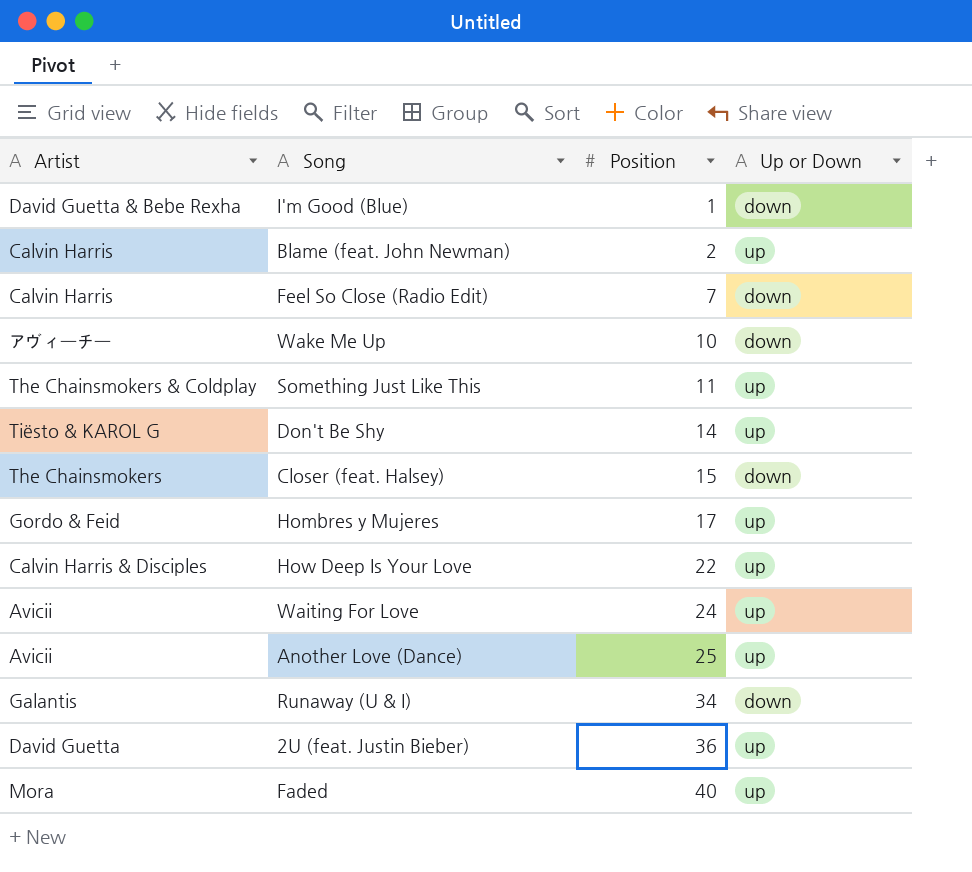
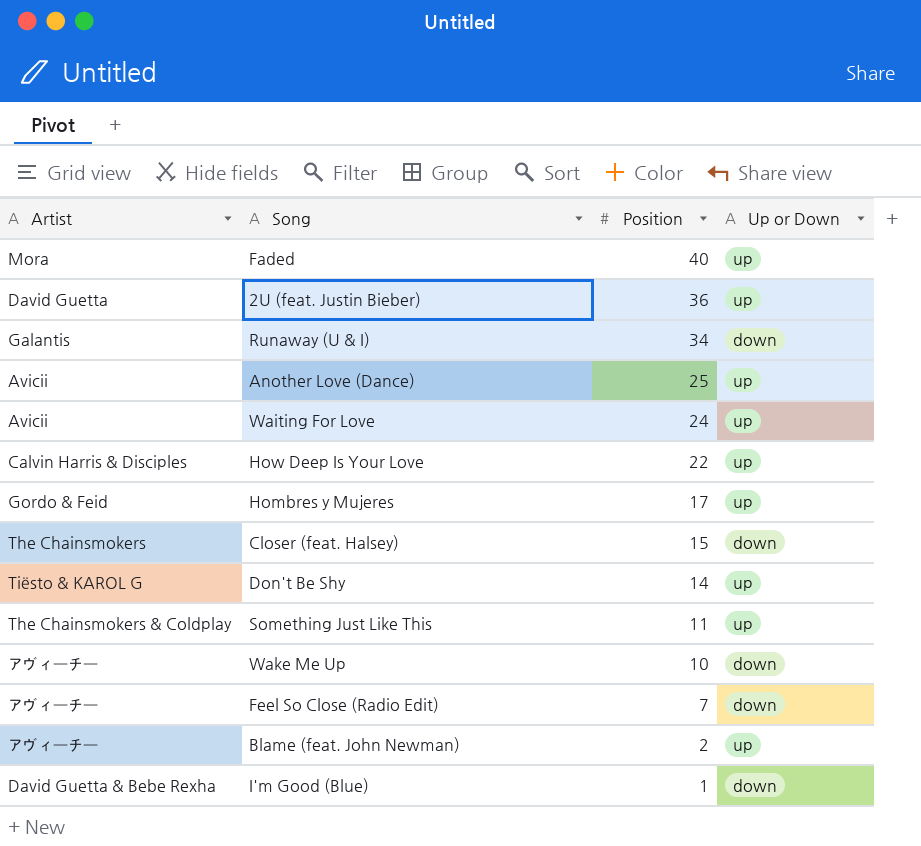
row order: Position ascending -> Position descending
Feel So Close (Radio Edit) | Artist: Calvin Harris -> アヴィーチー
Blame (feat. John Newman) | Artist: Calvin Harris -> アヴィーチー

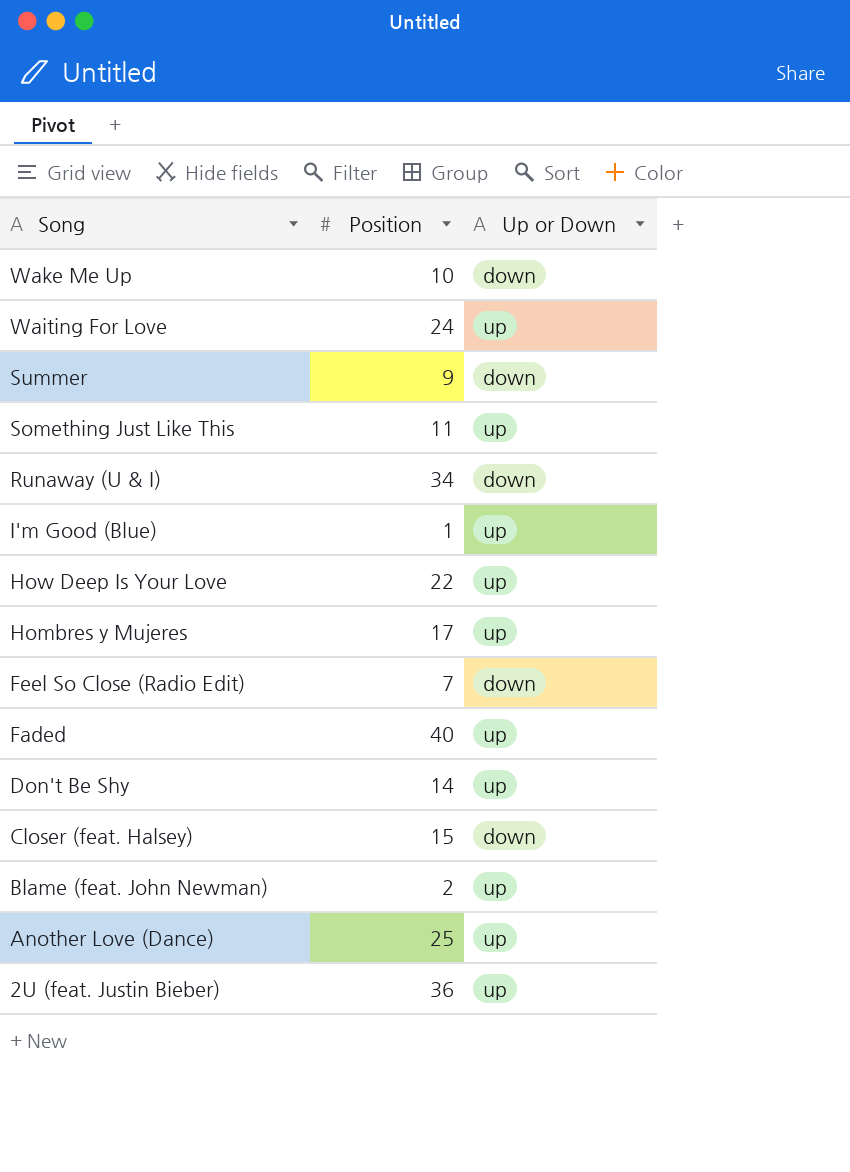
row order: Position descending -> Song descending
column Artist | position: 1 -> none
row Summer: none -> 9 | down
I'm Good (Blue) | Up or Down: down -> up

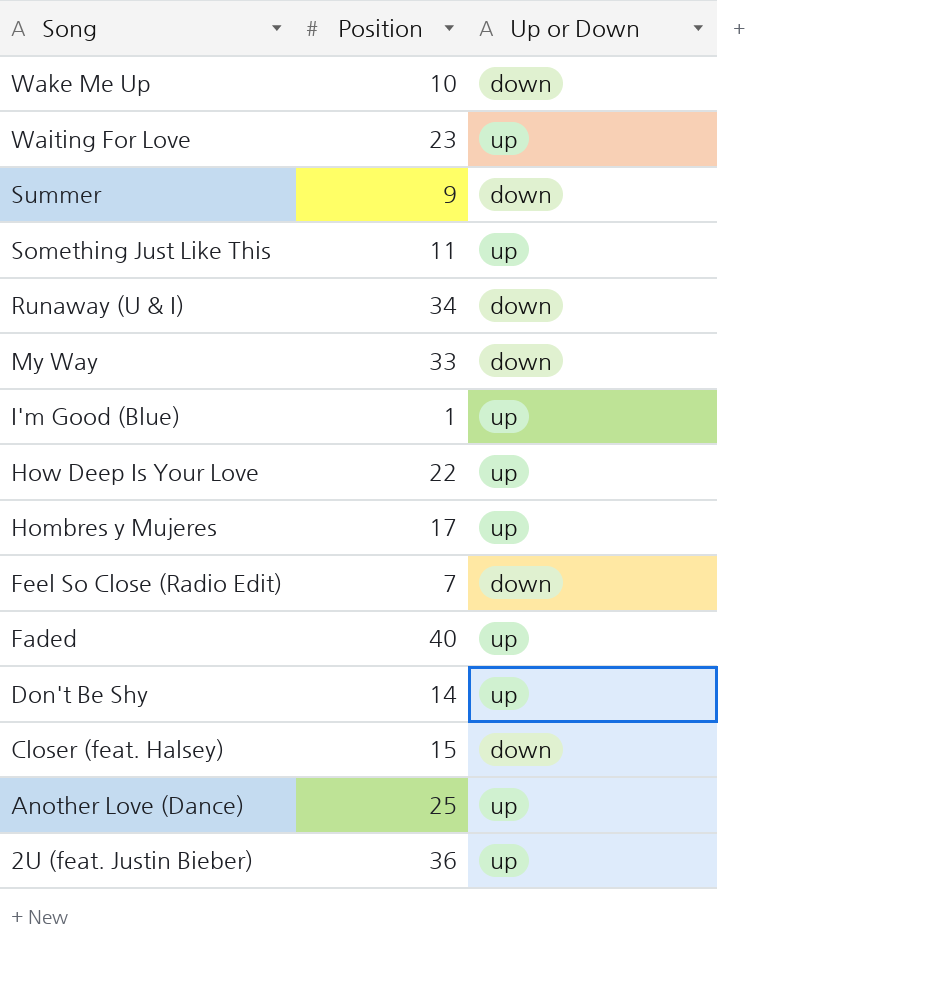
row Blame (feat. John Newman): 2 | up -> none
Waiting For Love | Position: 24 -> 23
row My Way: none -> 33 | down

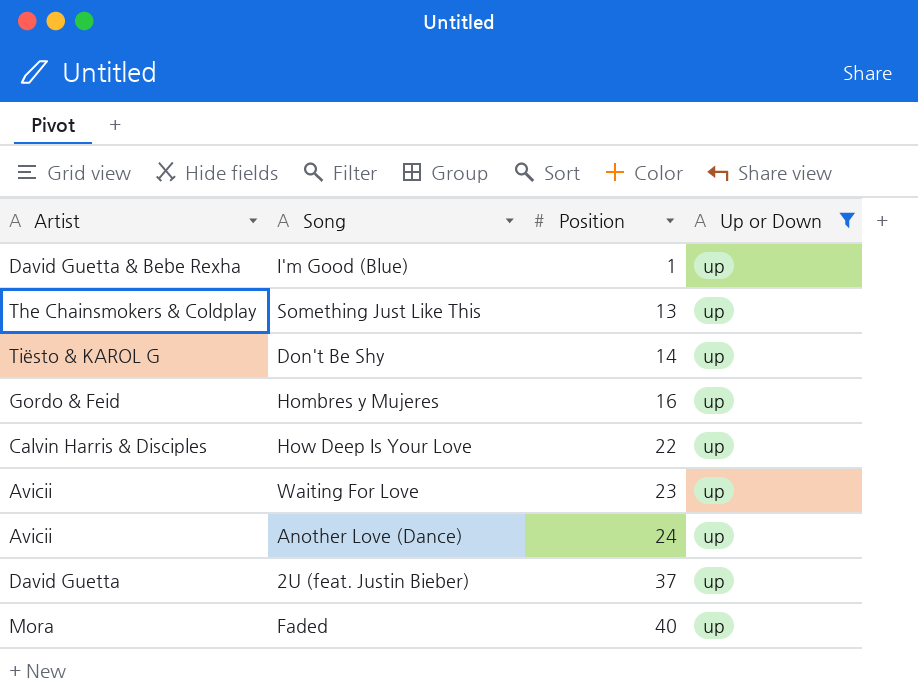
filter: none -> Up or Down = up
row order: Song descending -> Position ascending
column Artist | position: none -> 1
Something Just Like This | Position: 11 -> 13
Hombres y Mujeres | Position: 17 -> 16
Another Love (Dance) | Position: 25 -> 24
2U (feat. Justin Bieber) | Position: 36 -> 37

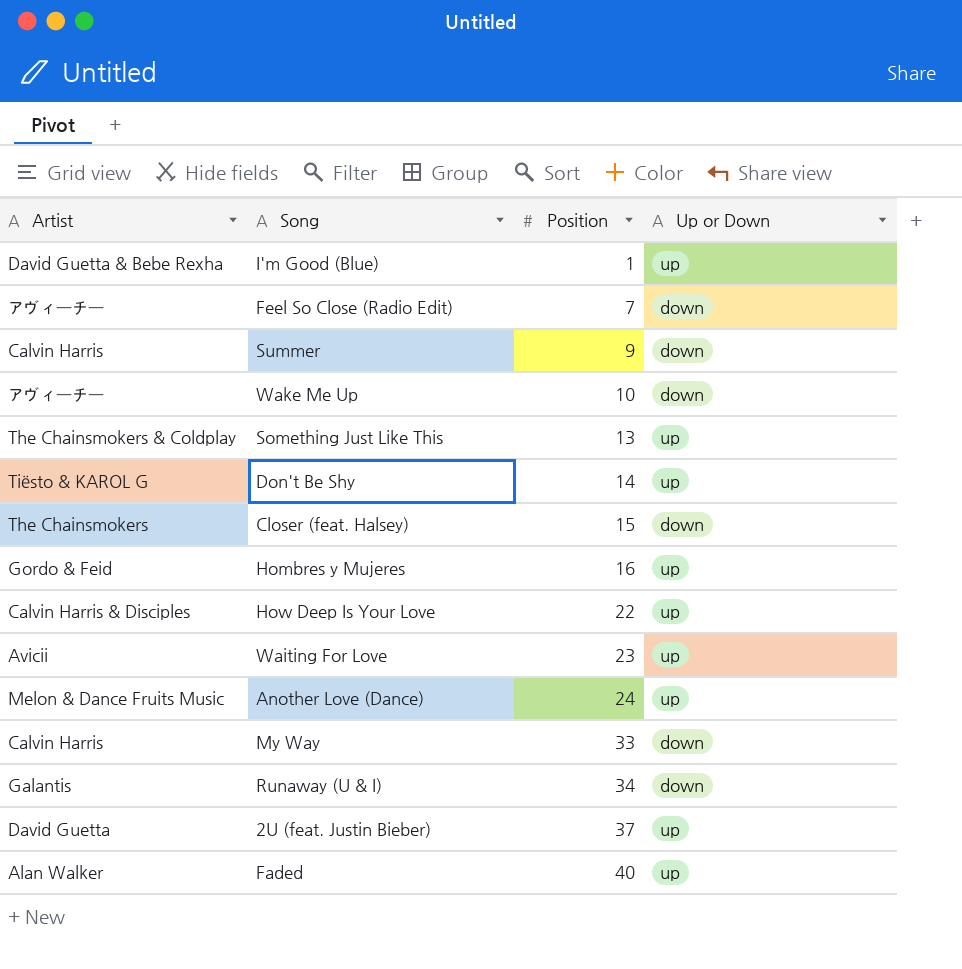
filter: Up or Down = up -> none
Another Love (Dance) | Artist: Avicii -> Melon & Dance Fruits Music
Faded | Artist: Mora -> Alan Walker

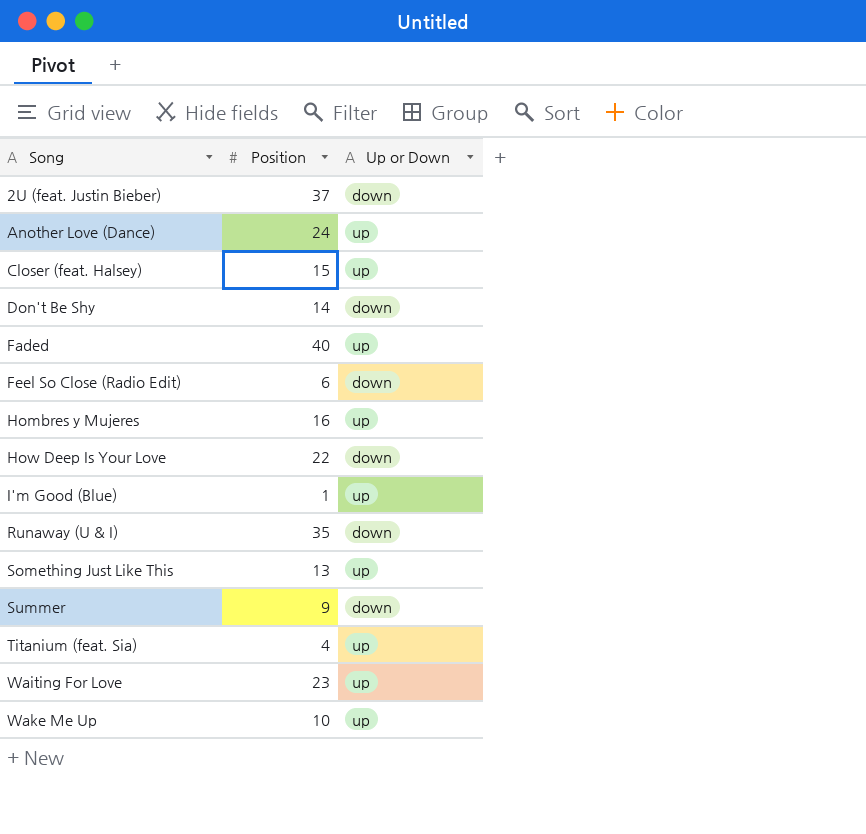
row order: Position ascending -> Song ascending
column Artist | position: 1 -> none
row My Way: Calvin Harris | 33 | down -> none
2U (feat. Justin Bieber) | Up or Down: up -> down
Closer (feat. Halsey) | Up or Down: down -> up
Don't Be Shy | Up or Down: up -> down
Feel So Close (Radio Edit) | Position: 7 -> 6
How Deep Is Your Love | Up or Down: up -> down
Runaway (U & I) | Position: 34 -> 35
row Titanium (feat. Sia): none -> 4 | up
Wake Me Up | Up or Down: down -> up

